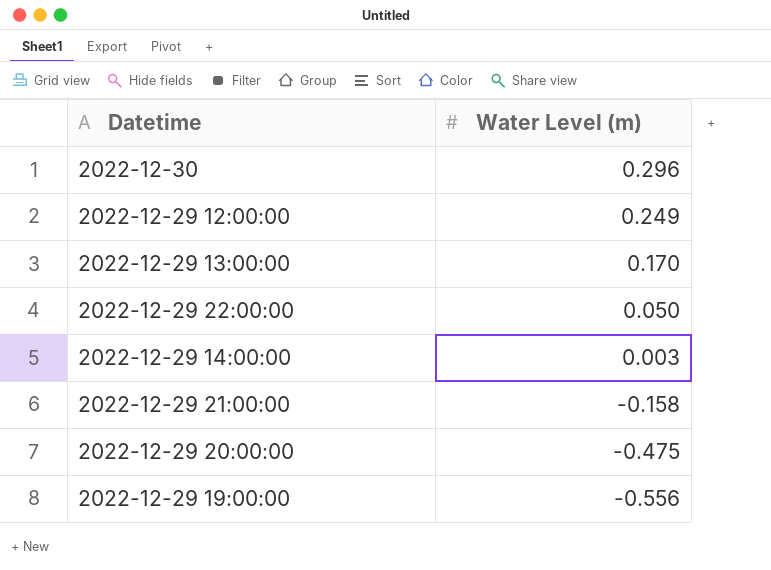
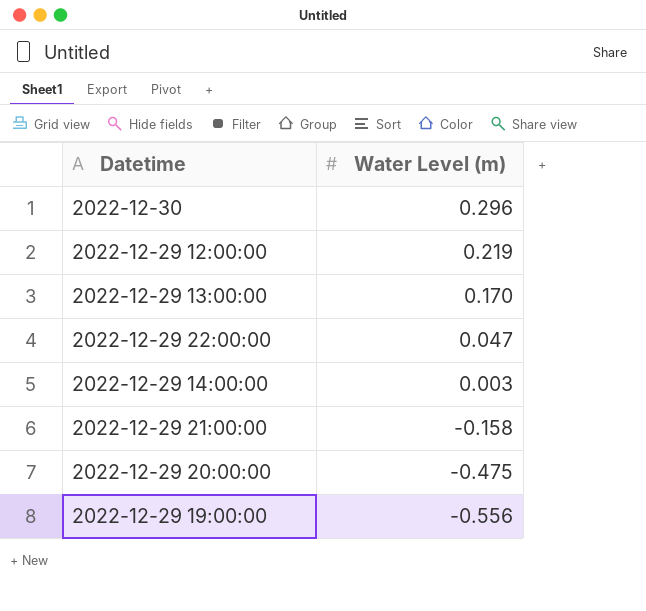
2022-12-29 12:00:00 | Water Level (m): 0.249 -> 0.219
2022-12-29 22:00:00 | Water Level (m): 0.050 -> 0.047

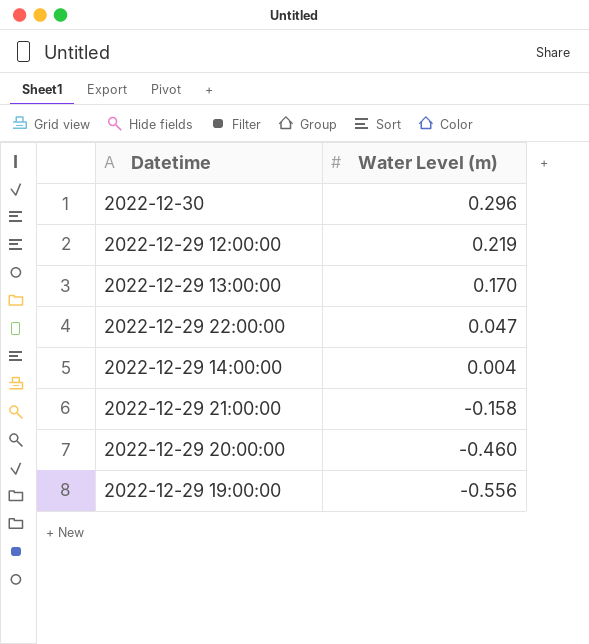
2022-12-29 14:00:00 | Water Level (m): 0.003 -> 0.004
2022-12-29 20:00:00 | Water Level (m): -0.475 -> -0.460

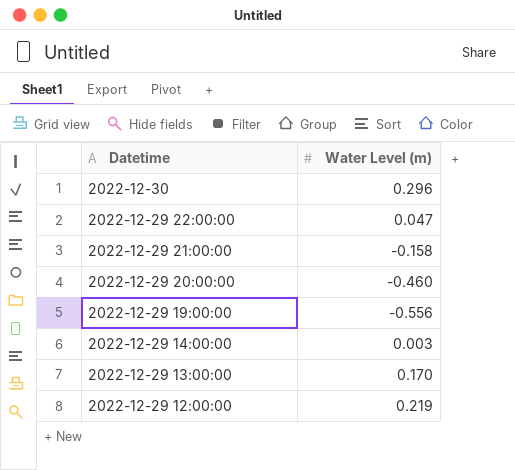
row order: Water Level (m) descending -> Datetime descending
2022-12-29 14:00:00 | Water Level (m): 0.004 -> 0.003

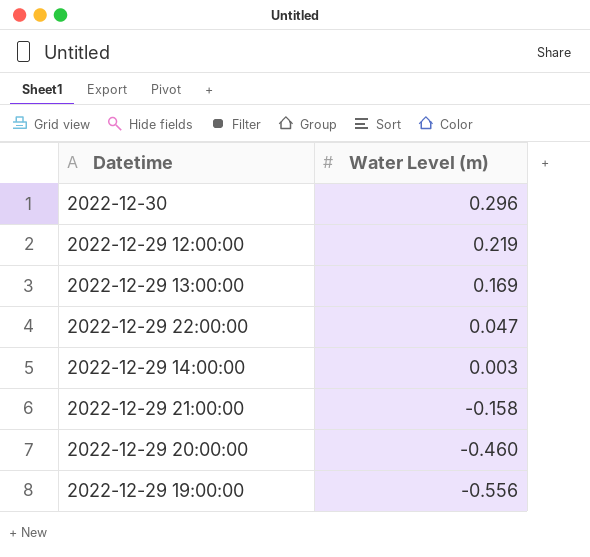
row order: Datetime descending -> Water Level (m) descending
2022-12-29 13:00:00 | Water Level (m): 0.170 -> 0.169

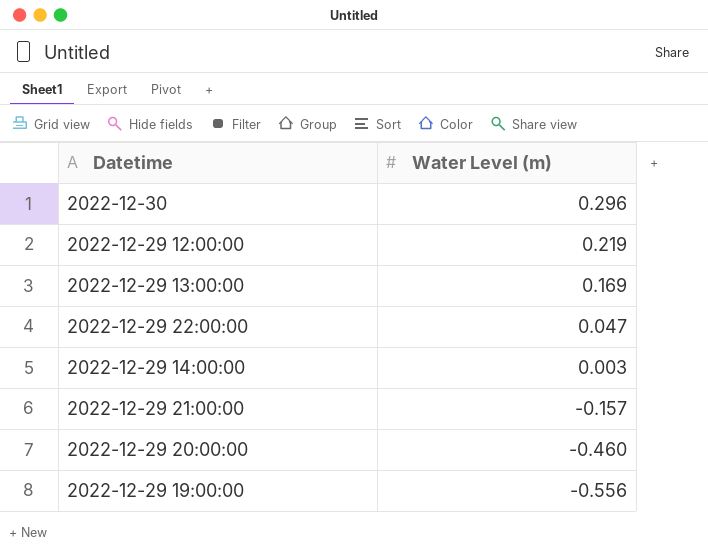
2022-12-29 21:00:00 | Water Level (m): -0.158 -> -0.157

